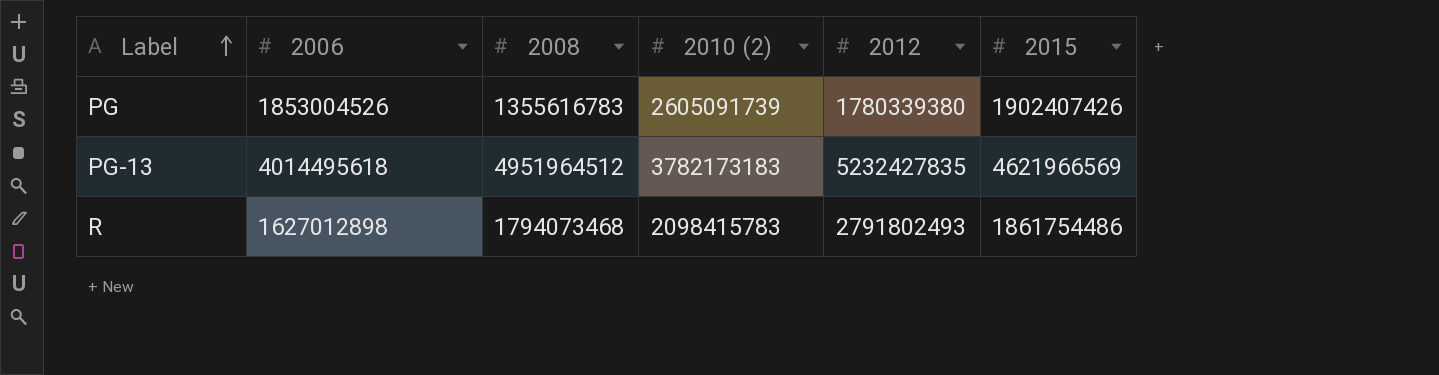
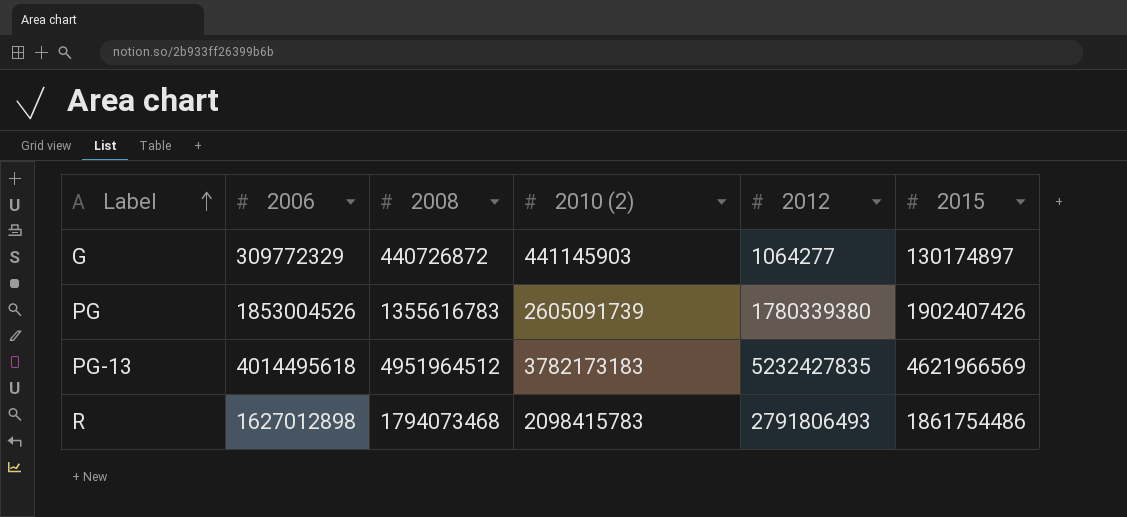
row G: none -> 309772329 | 440726872 | 441145903 | 1064277 | 130174897
R | 2012: 2791802493 -> 2791806493

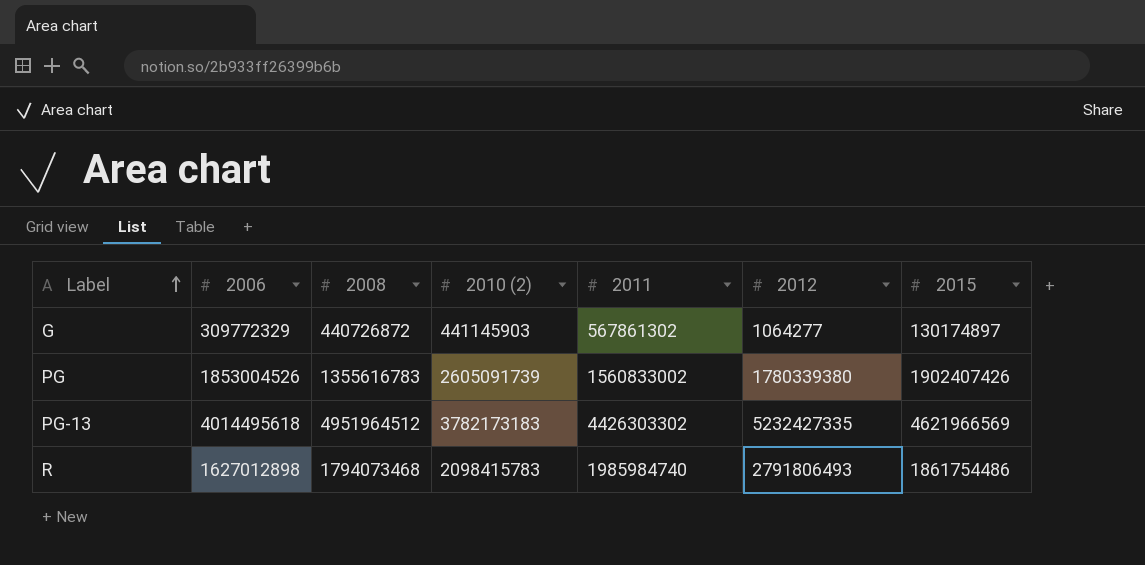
column 2011 | position: none -> 5
PG-13 | 2012: 5232427835 -> 5232427335

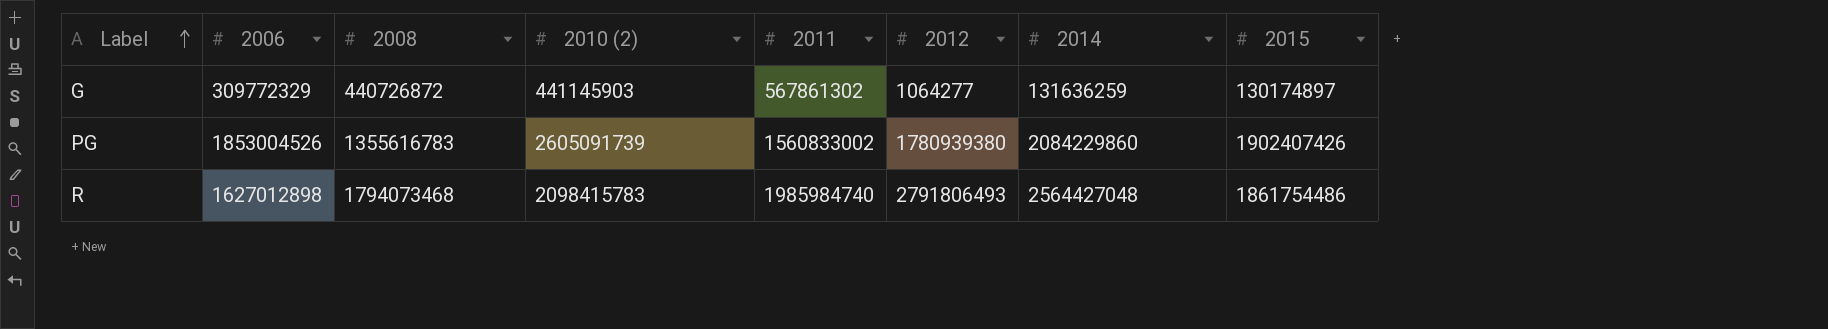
column 2014 | position: none -> 7
row PG-13: 4014495618 | 4951964512 | 3782173183 | 4426303302 | 5232427335 | 4621966569 -> none
PG | 2012: 1780339380 -> 1780939380

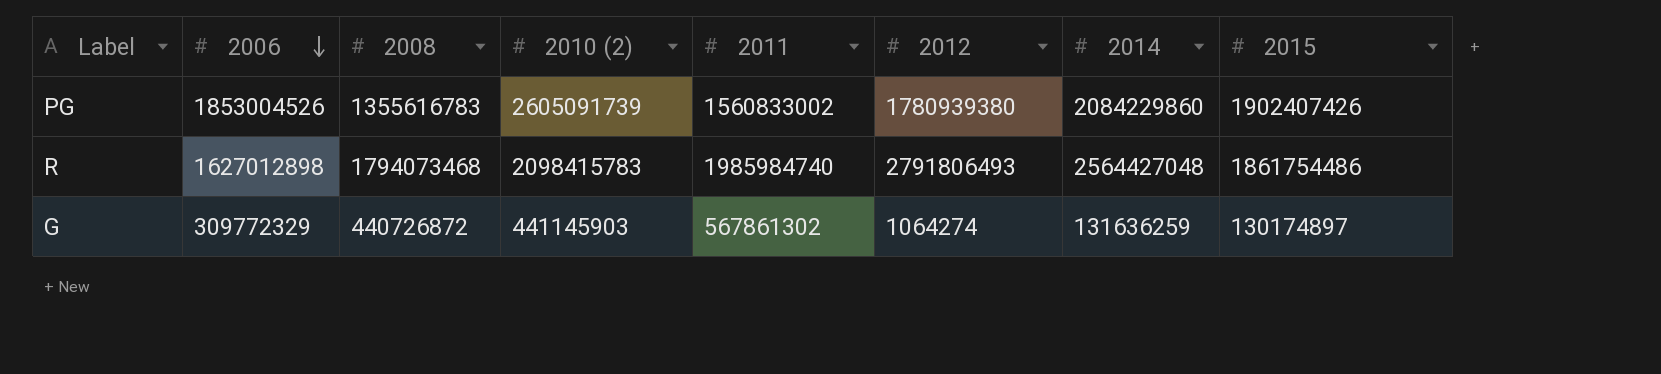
row order: Label ascending -> 2006 descending
G | 2012: 1064277 -> 1064274

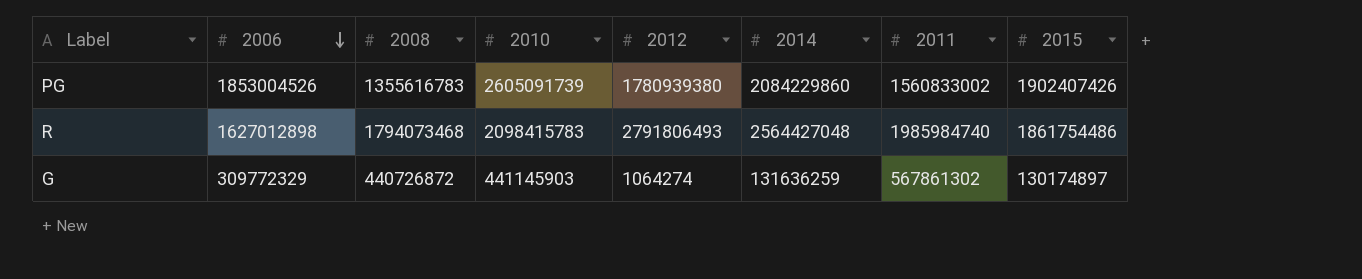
column name: 2010 (2) -> 2010
column 2011 | position: 5 -> 7

